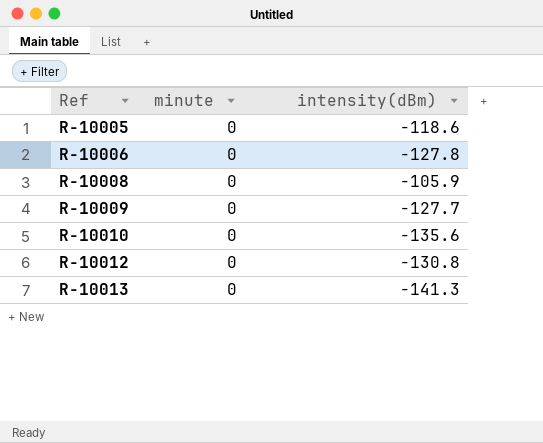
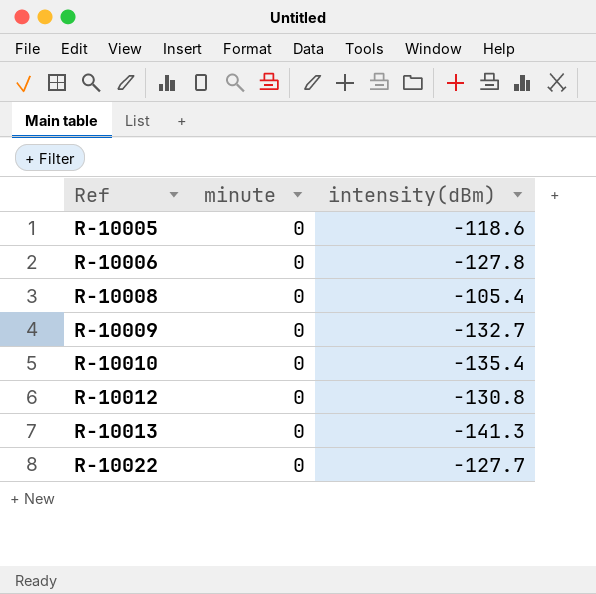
R-10008 | intensity(dBm): -105.9 -> -105.4
R-10009 | intensity(dBm): -127.7 -> -132.7
R-10010 | intensity(dBm): -135.6 -> -135.4
row R-10022: none -> 0 | -127.7

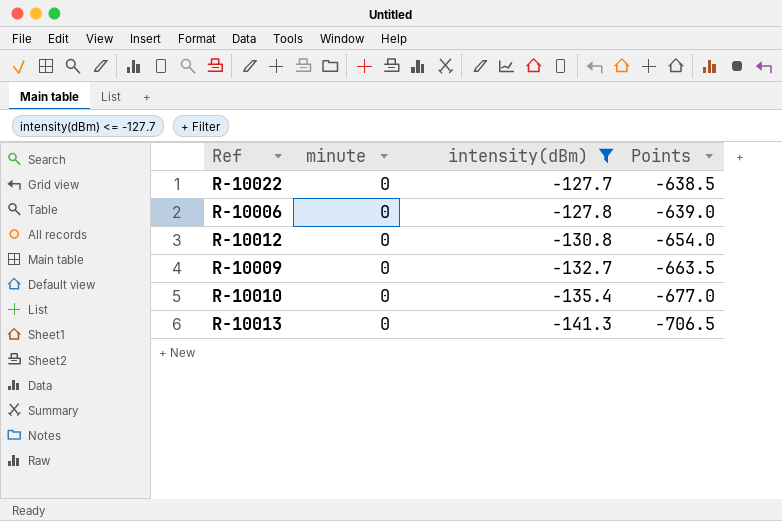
filter: none -> intensity(dBm) <= -127.7
row order: Ref ascending -> intensity(dBm) descending
column Points | formula: none -> [intensity(dBm)] * 5

